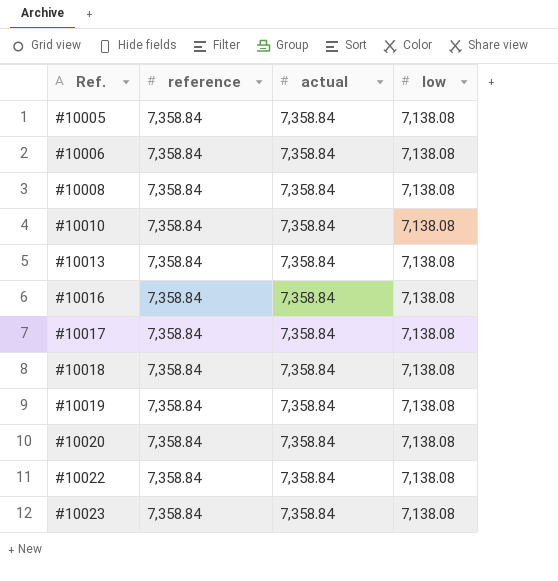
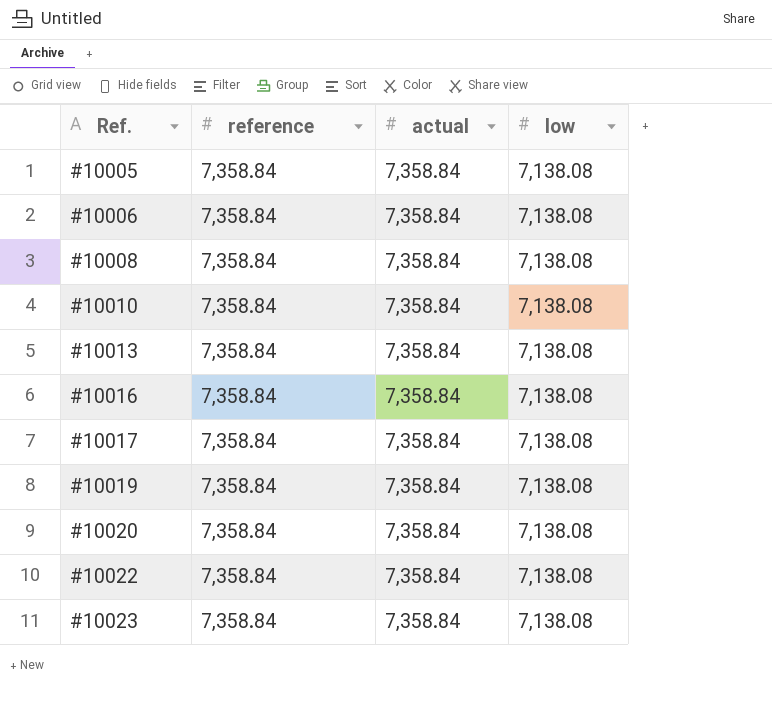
row #10018: 7,358.84 | 7,358.84 | 7,138.08 -> none

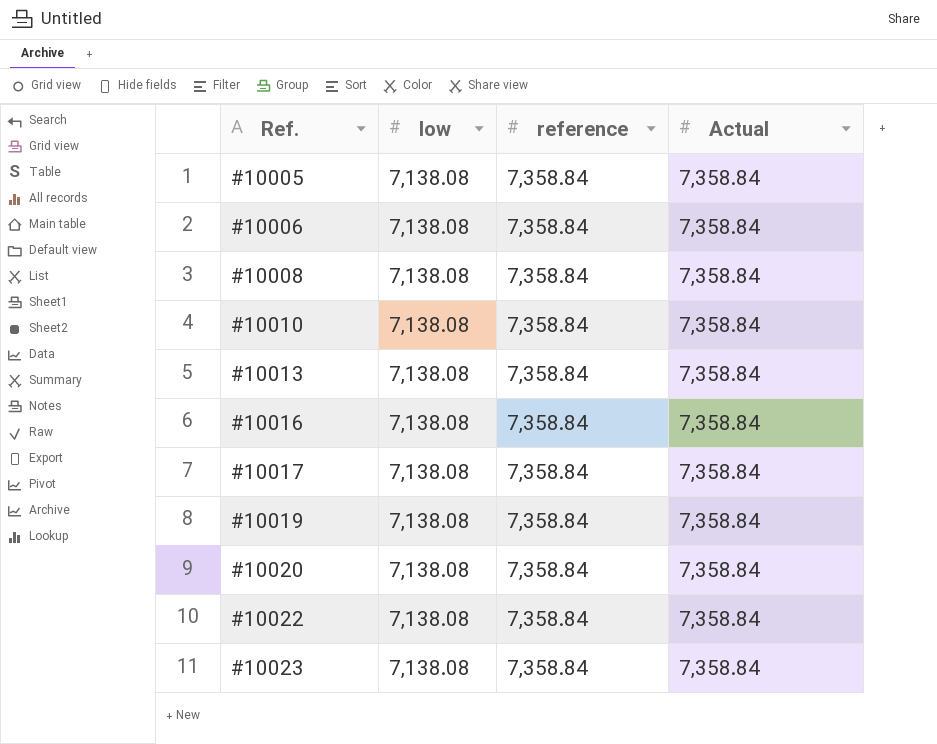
column low | position: 4 -> 2
column name: actual -> Actual

